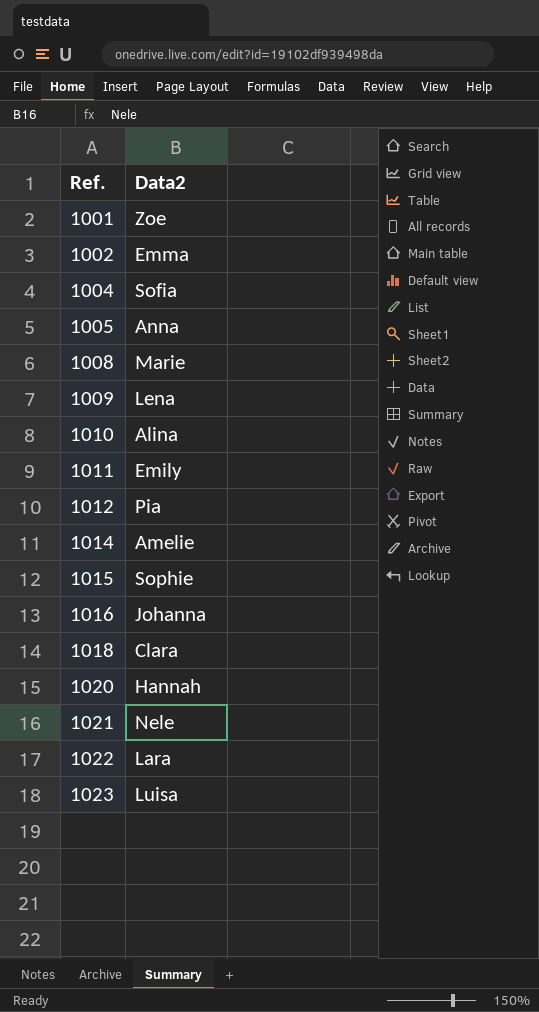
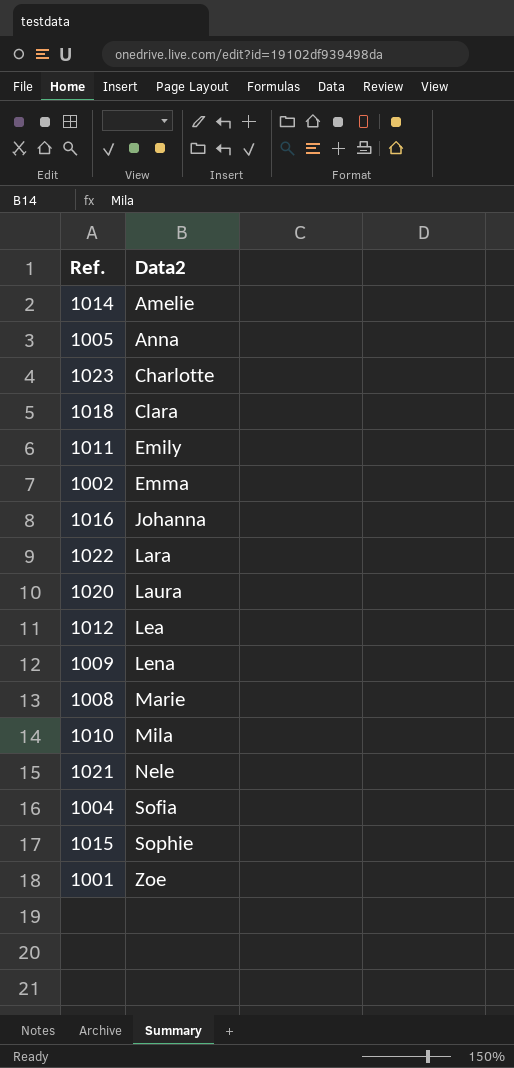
row order: Ref. ascending -> Data2 ascending
1023 | Data2: Luisa -> Charlotte
1020 | Data2: Hannah -> Laura
1012 | Data2: Pia -> Lea
1010 | Data2: Alina -> Mila

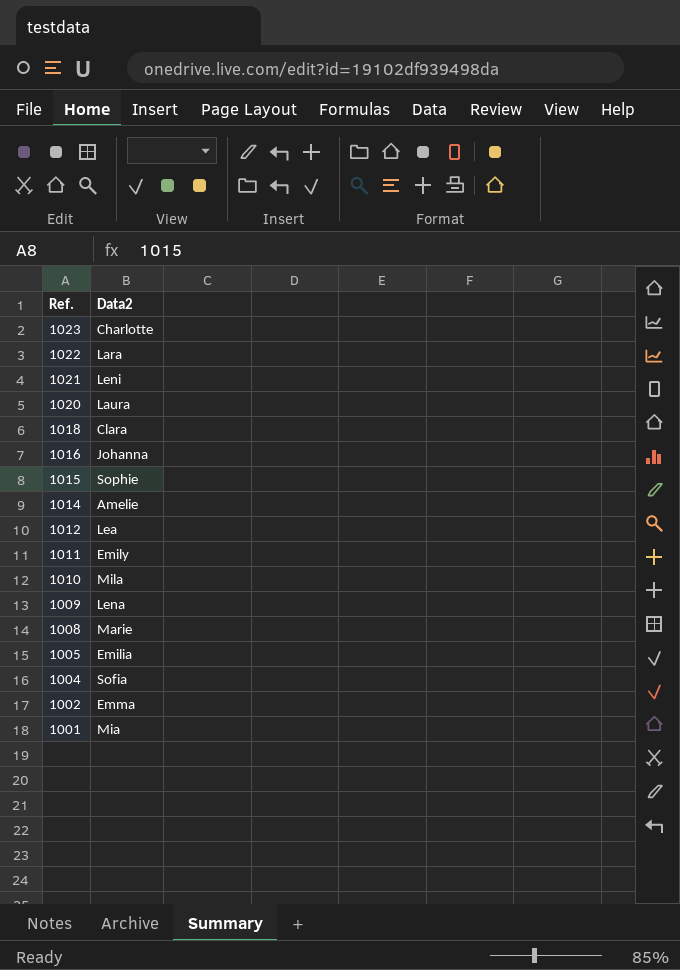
row order: Data2 ascending -> Ref. descending
1021 | Data2: Nele -> Leni
1005 | Data2: Anna -> Emilia
1001 | Data2: Zoe -> Mia

